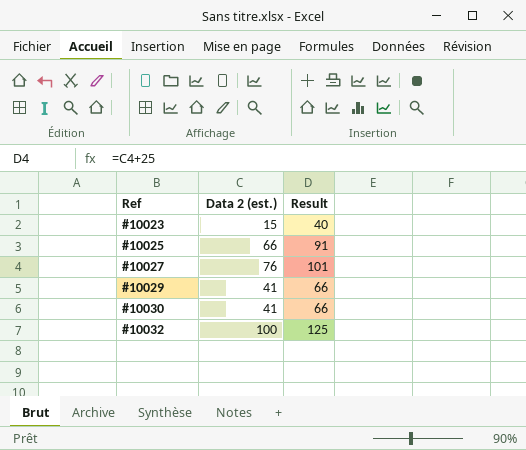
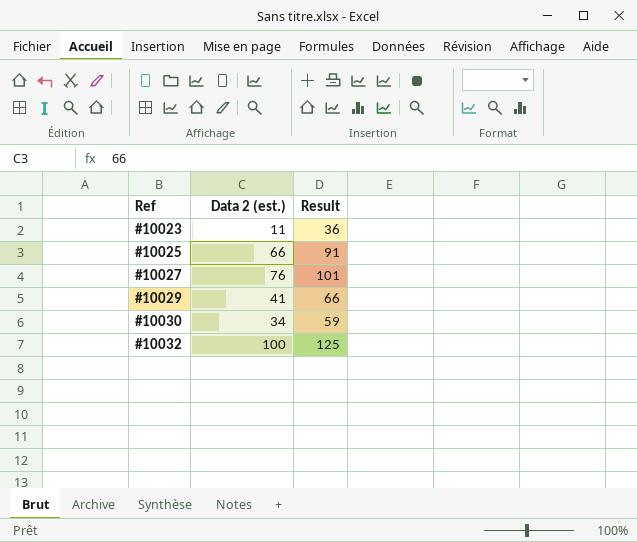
#10023 | Data 2 (est.): 15 -> 11
#10023 | Result: 40 -> 36
#10030 | Data 2 (est.): 41 -> 34
#10030 | Result: 66 -> 59

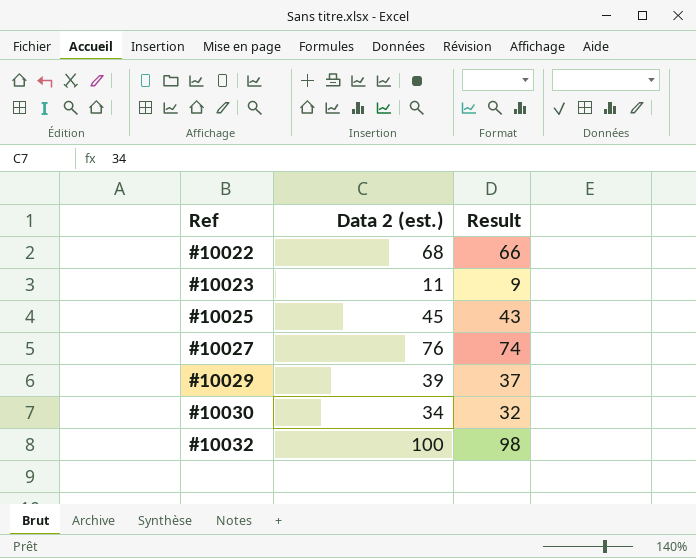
column Result | formula: [Data 2 (est.)] + 25 -> [Data 2 (est.)] - 2
row #10022: none -> 68 | 66
#10025 | Data 2 (est.): 66 -> 45
#10029 | Data 2 (est.): 41 -> 39

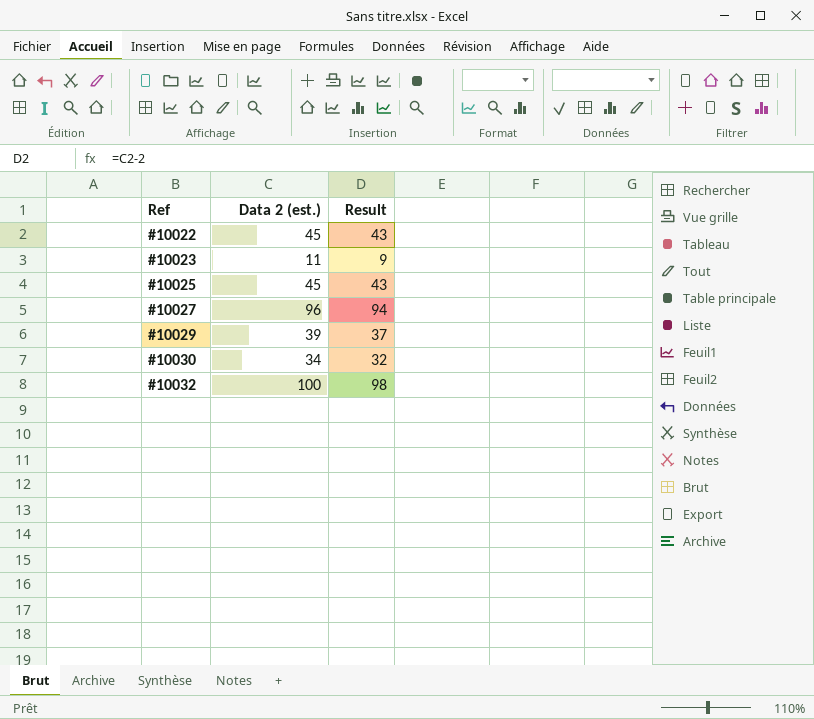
#10022 | Data 2 (est.): 68 -> 45
#10022 | Result: 66 -> 43
#10027 | Data 2 (est.): 76 -> 96
#10027 | Result: 74 -> 94

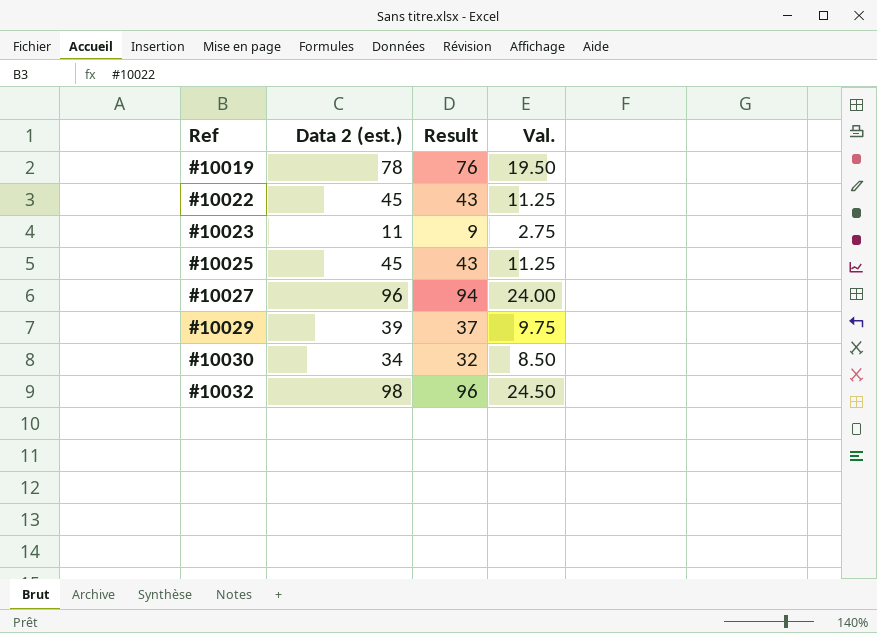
column Val. | formula: none -> [Data 2 (est.)] * 0.25
row #10019: none -> 78 | 76 | 19.50
#10032 | Data 2 (est.): 100 -> 98
#10032 | Result: 98 -> 96

